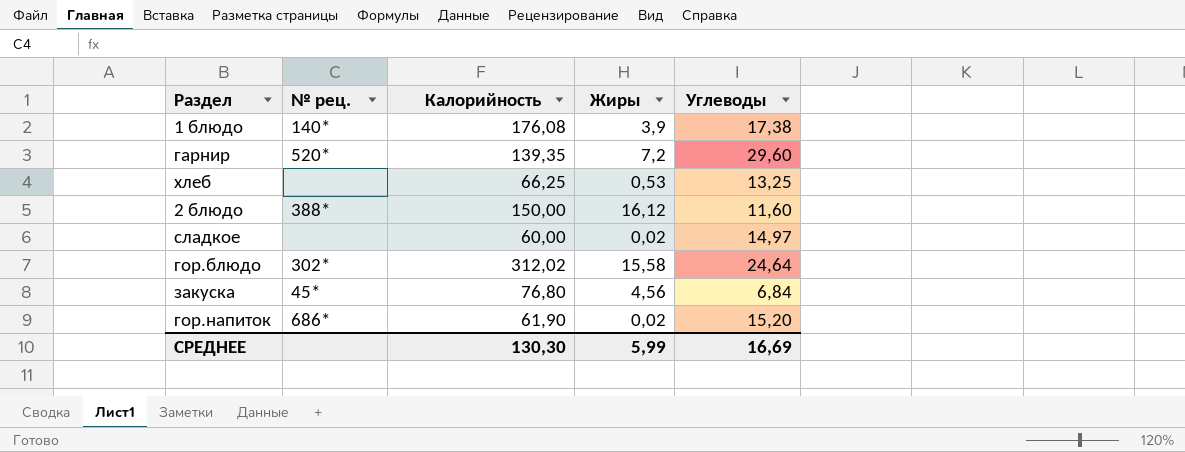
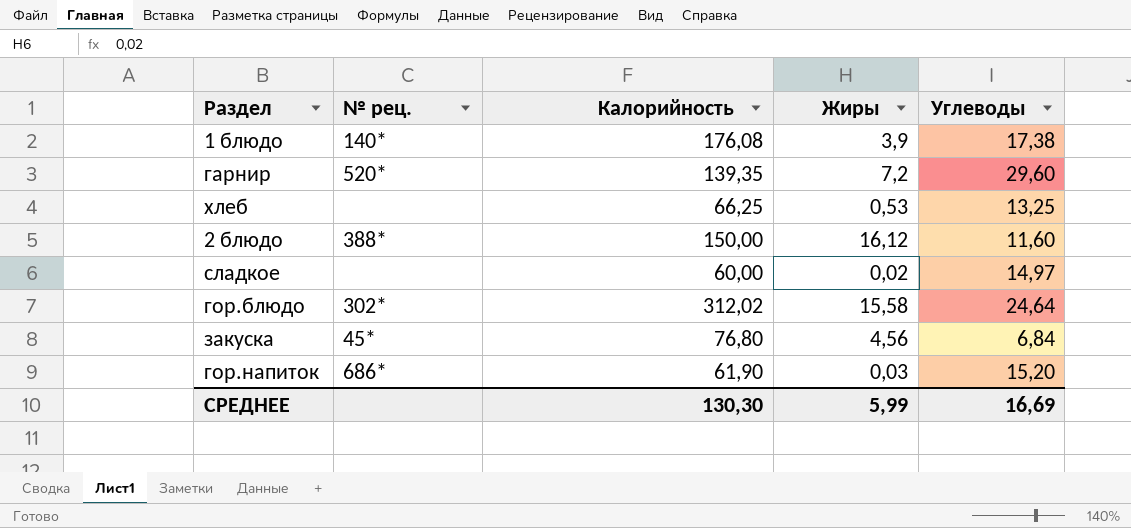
гор.напиток | Жиры: 0,02 -> 0,03

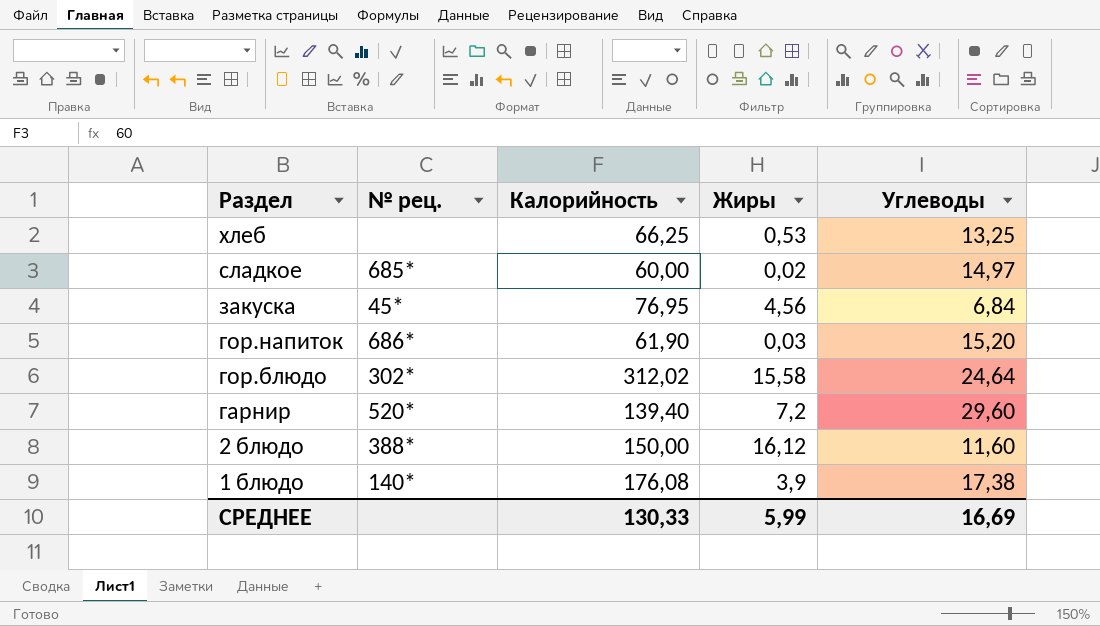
row order: none -> Раздел descending
сладкое | № рец.: none -> 685*
закуска | Калорийность: 76,80 -> 76,95
гарнир | Калорийность: 139,35 -> 139,40
СРЕДНЕЕ | Калорийность: 130,30 -> 130,33

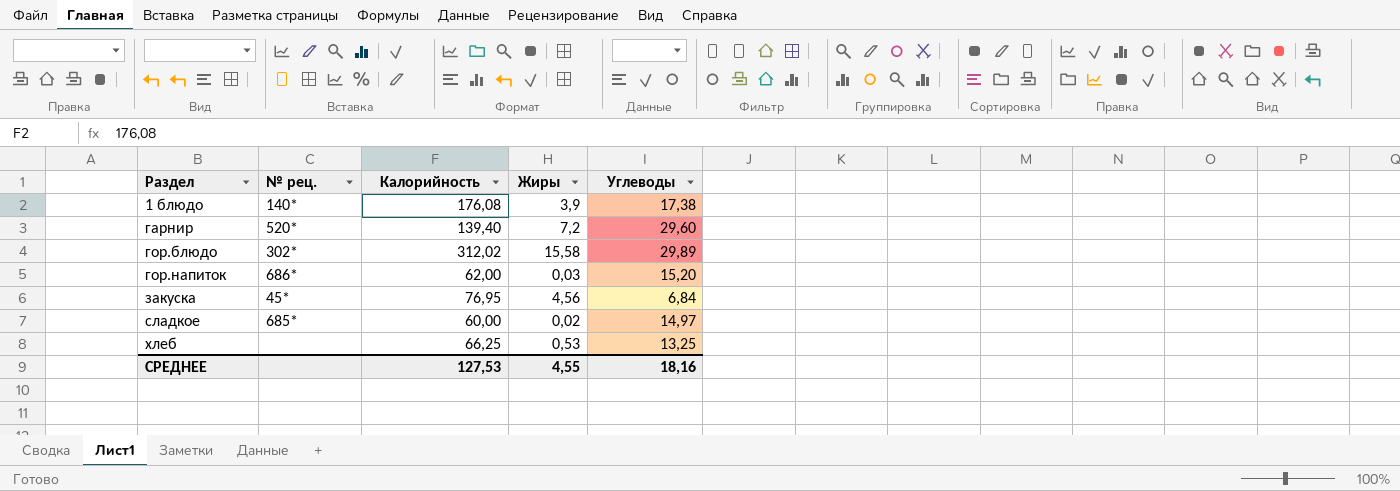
row order: Раздел descending -> Раздел ascending
row 2 блюдо: 388* | 150,00 | 16,12 | 11,60 -> none
гор.блюдо | Углеводы: 24,64 -> 29,89
гор.напиток | Калорийность: 61,90 -> 62,00
СРЕДНЕЕ | Калорийность: 130,33 -> 127,53
СРЕДНЕЕ | Жиры: 5,99 -> 4,55
СРЕДНЕЕ | Углеводы: 16,69 -> 18,16

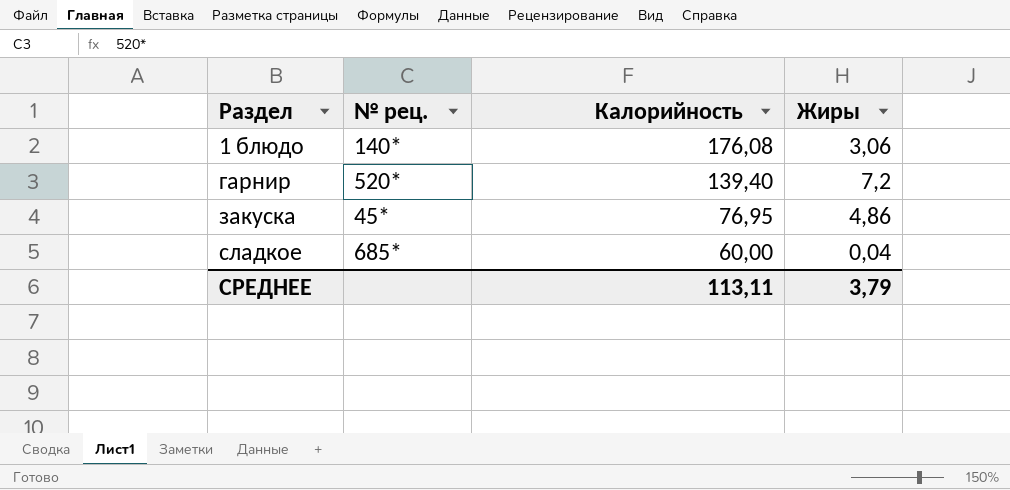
column Углеводы | position: 5 -> none
row гор.блюдо: 302* | 312,02 | 15,58 | 29,89 -> none
row гор.напиток: 686* | 62,00 | 0,03 | 15,20 -> none
row хлеб: none | 66,25 | 0,53 | 13,25 -> none
1 блюдо | Жиры: 3,9 -> 3,06
закуска | Жиры: 4,56 -> 4,86
сладкое | Жиры: 0,02 -> 0,04
СРЕДНЕЕ | Калорийность: 127,53 -> 113,11
СРЕДНЕЕ | Жиры: 4,55 -> 3,79

